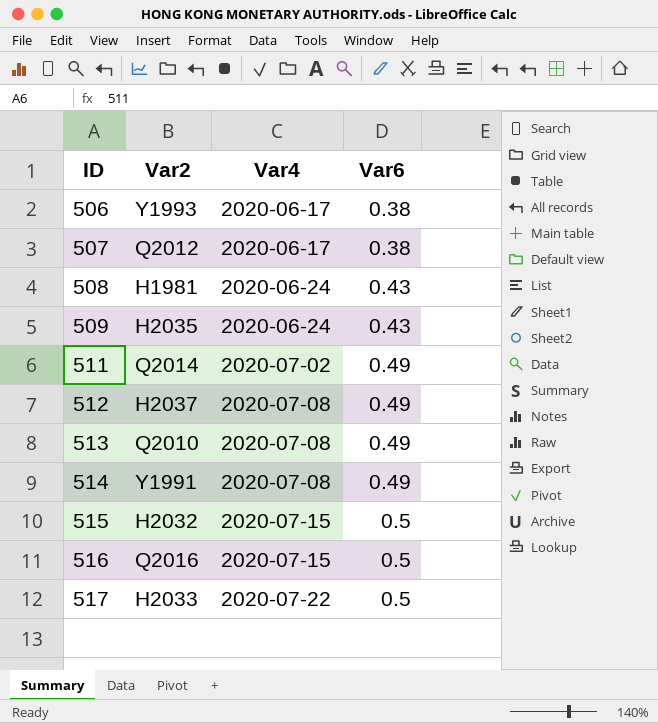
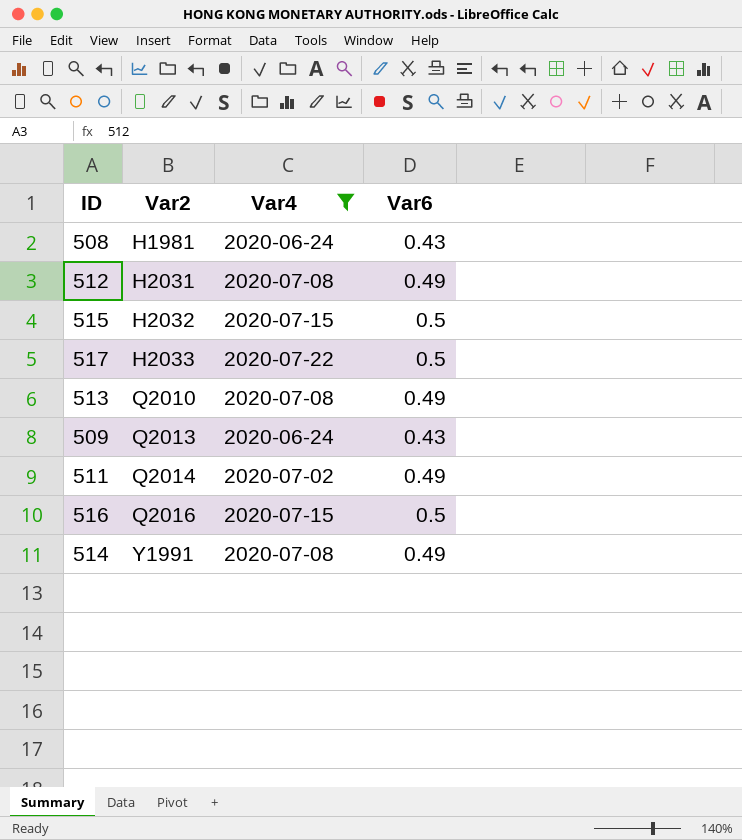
filter: none -> Var4 != 2020-06-17
row order: ID ascending -> Var2 ascending
512 | Var2: H2037 -> H2031
509 | Var2: H2035 -> Q2013

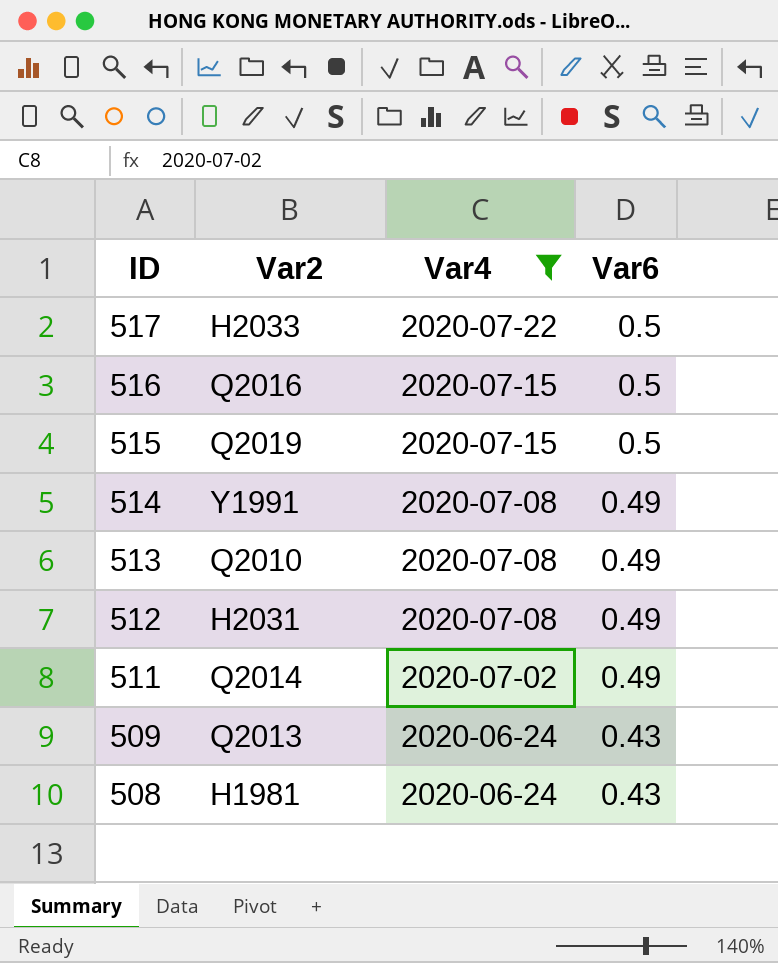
row order: Var2 ascending -> ID descending
515 | Var2: H2032 -> Q2019

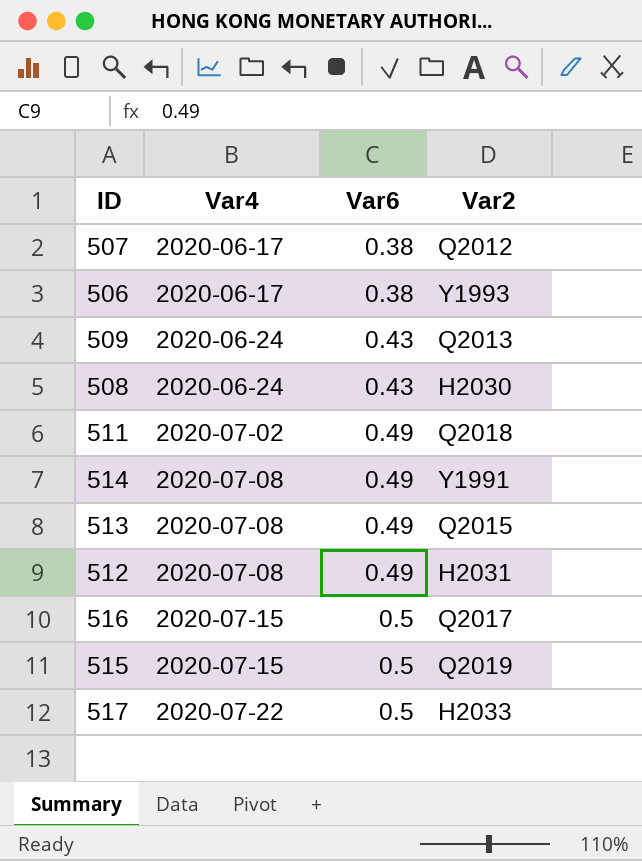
filter: Var4 != 2020-06-17 -> none
row order: ID descending -> Var4 ascending
column Var2 | position: 2 -> 4
508 | Var2: H1981 -> H2030
511 | Var2: Q2014 -> Q2018
513 | Var2: Q2010 -> Q2015
516 | Var2: Q2016 -> Q2017

